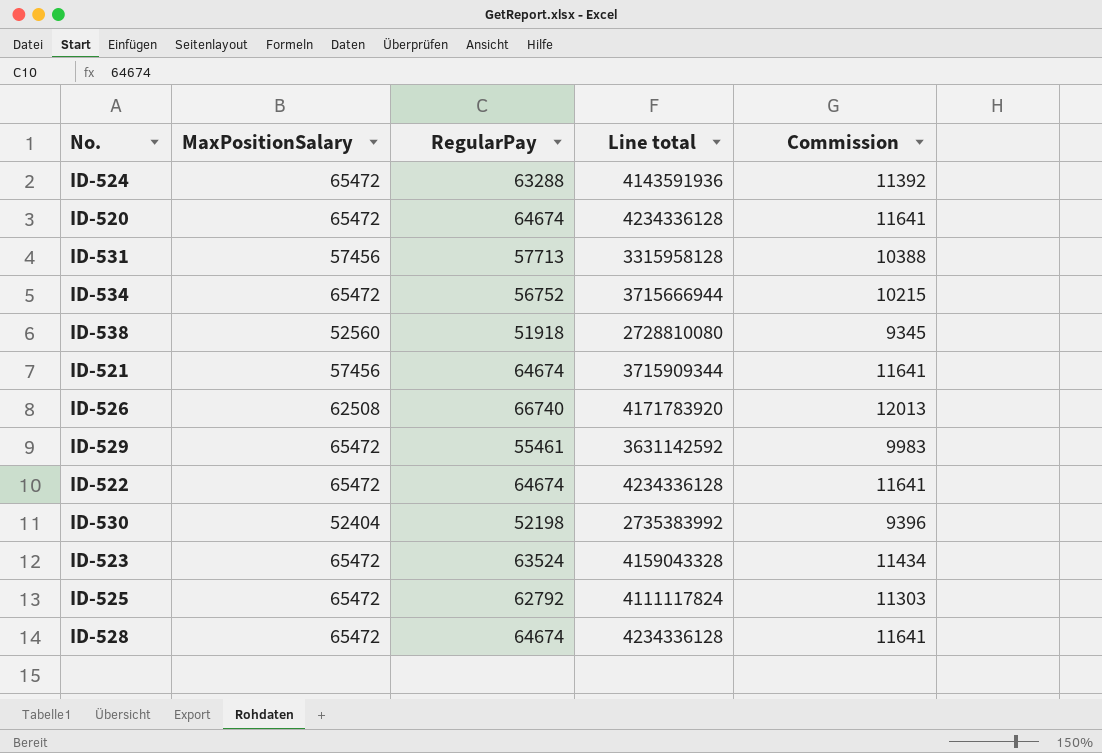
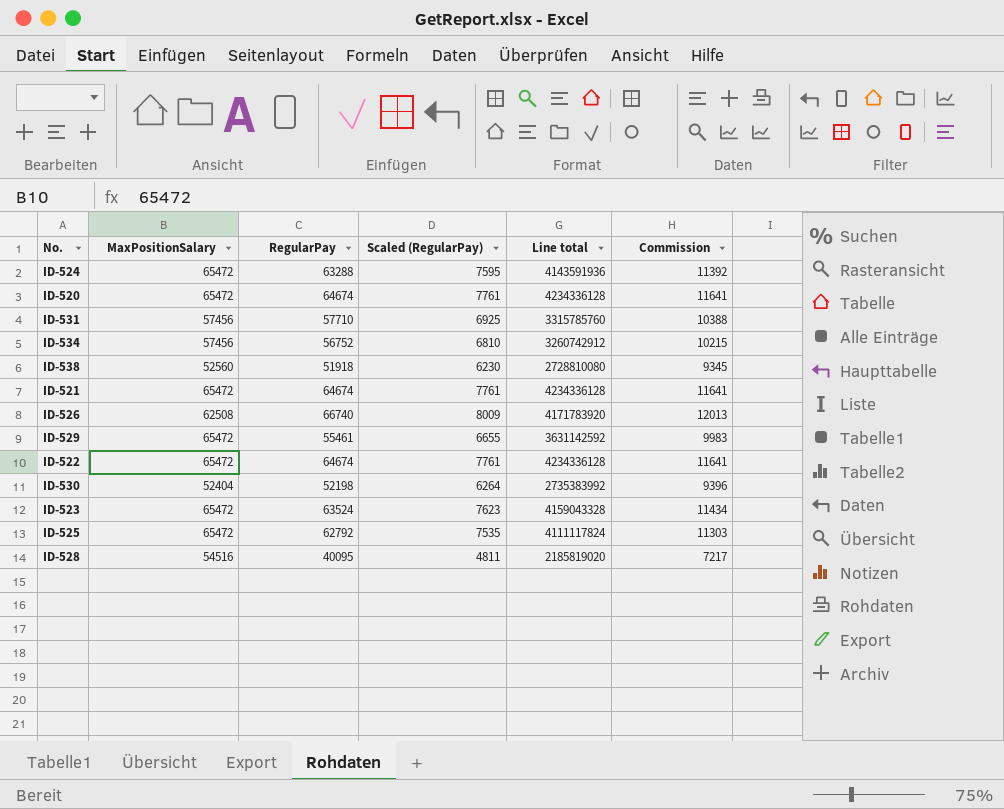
column Scaled (RegularPay) | formula: none -> [RegularPay] * 0.12
ID-531 | RegularPay: 57713 -> 57710
ID-531 | Line total: 3315958128 -> 3315785760
ID-534 | MaxPositionSalary: 65472 -> 57456
ID-534 | Line total: 3715666944 -> 3260742912
ID-521 | MaxPositionSalary: 57456 -> 65472
ID-521 | Line total: 3715909344 -> 4234336128
ID-528 | MaxPositionSalary: 65472 -> 54516
ID-528 | RegularPay: 64674 -> 40095
ID-528 | Line total: 4234336128 -> 2185819020
ID-528 | Commission: 11641 -> 7217

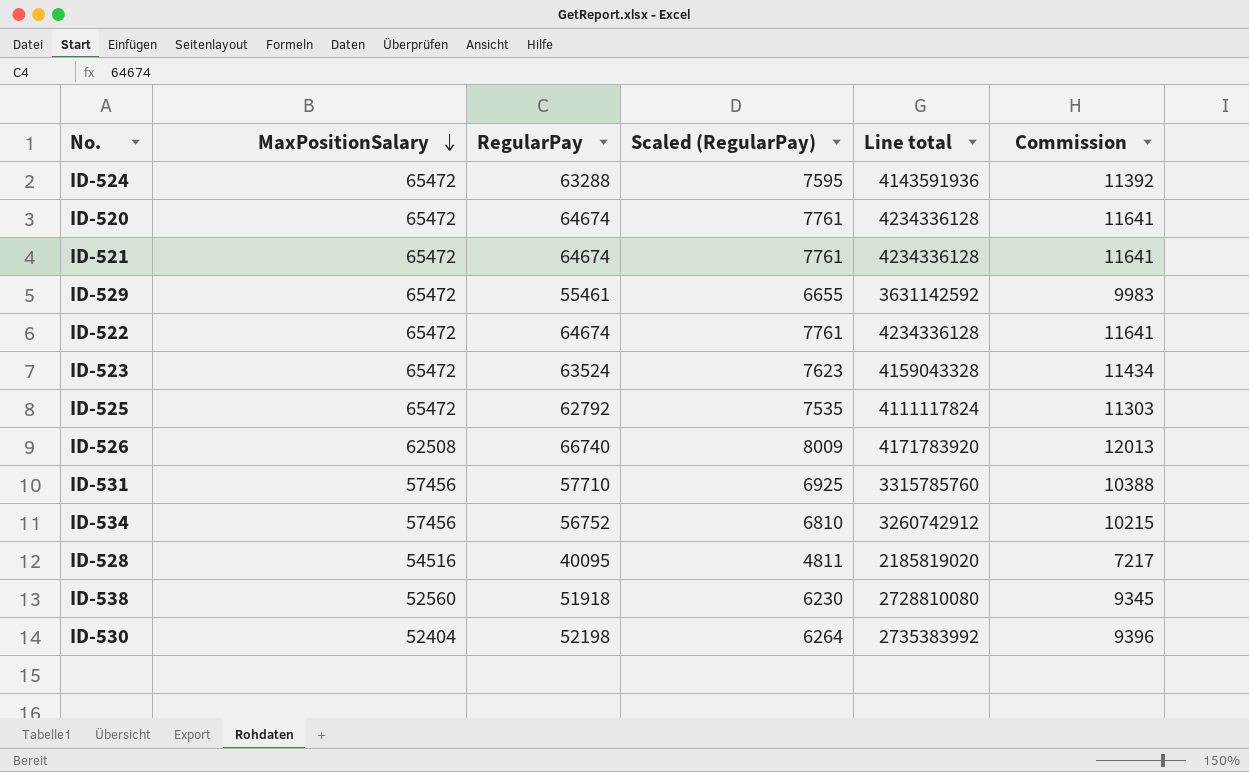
row order: none -> MaxPositionSalary descending

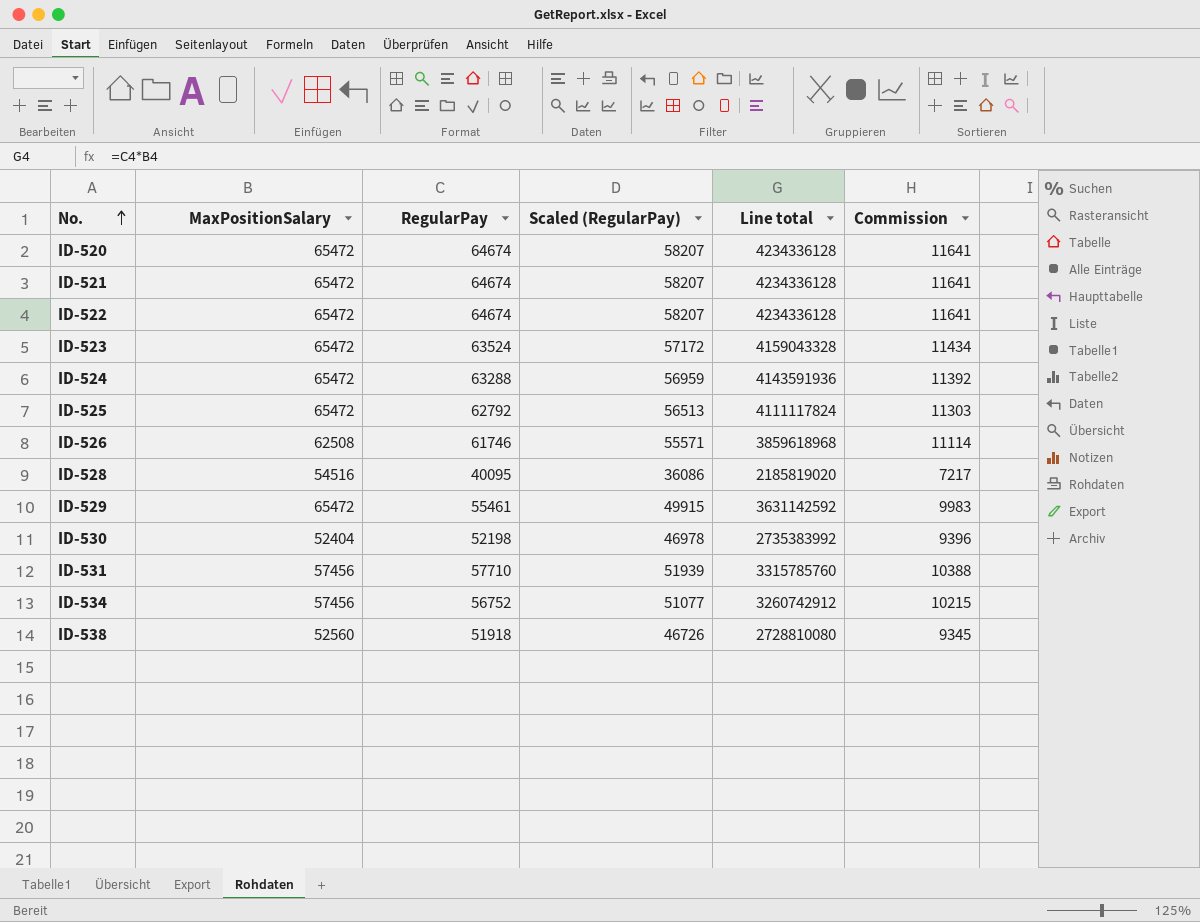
row order: MaxPositionSalary descending -> No. ascending
column Scaled (RegularPay) | formula: [RegularPay] * 0.12 -> [RegularPay] * 0.9
ID-526 | RegularPay: 66740 -> 61746
ID-526 | Line total: 4171783920 -> 3859618968
ID-526 | Commission: 12013 -> 11114

